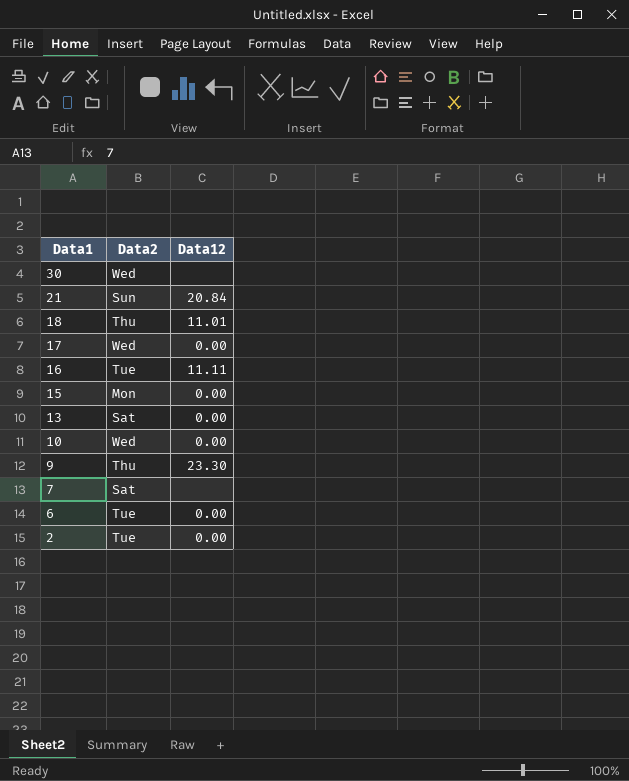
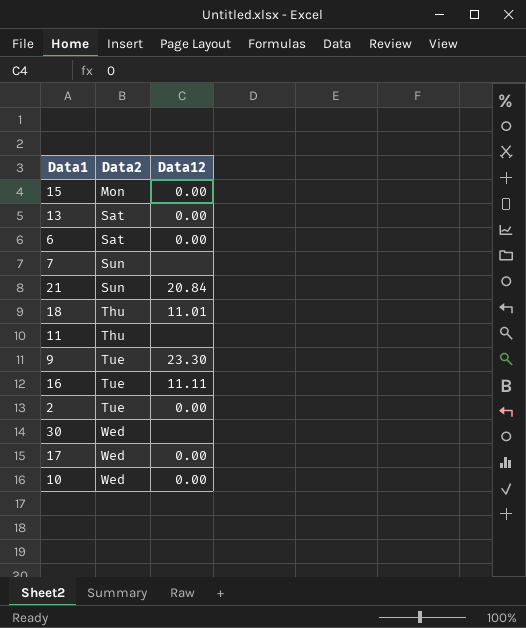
row order: Data1 descending -> Data2 ascending
6 | Data2: Tue -> Sat
7 | Data2: Sat -> Sun
row 11: none -> Thu | none
9 | Data2: Thu -> Tue

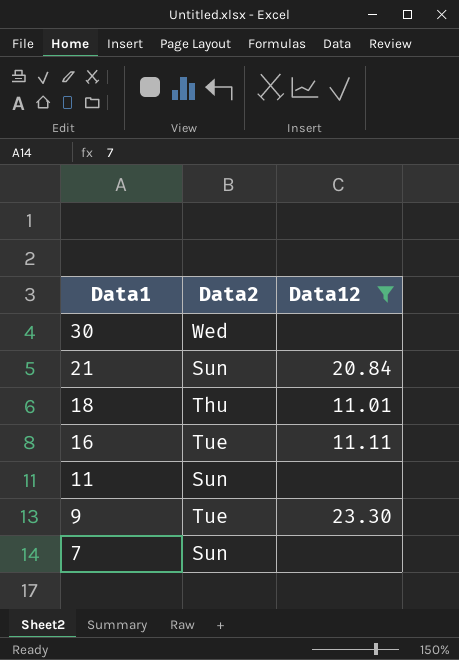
filter: none -> Data12 != 0.00
row order: Data2 ascending -> Data1 descending
11 | Data2: Thu -> Sun

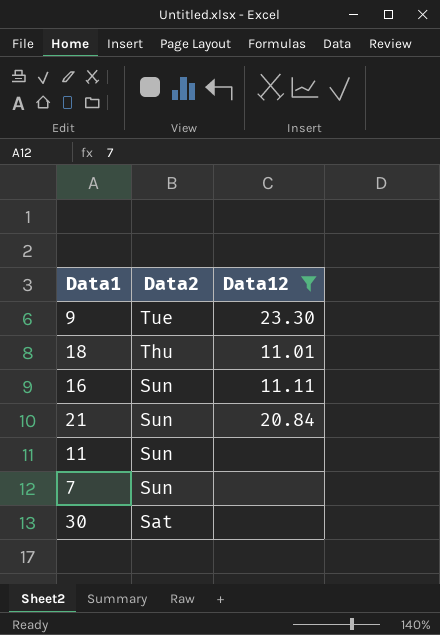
row order: Data1 descending -> Data2 descending
16 | Data2: Tue -> Sun
30 | Data2: Wed -> Sat

